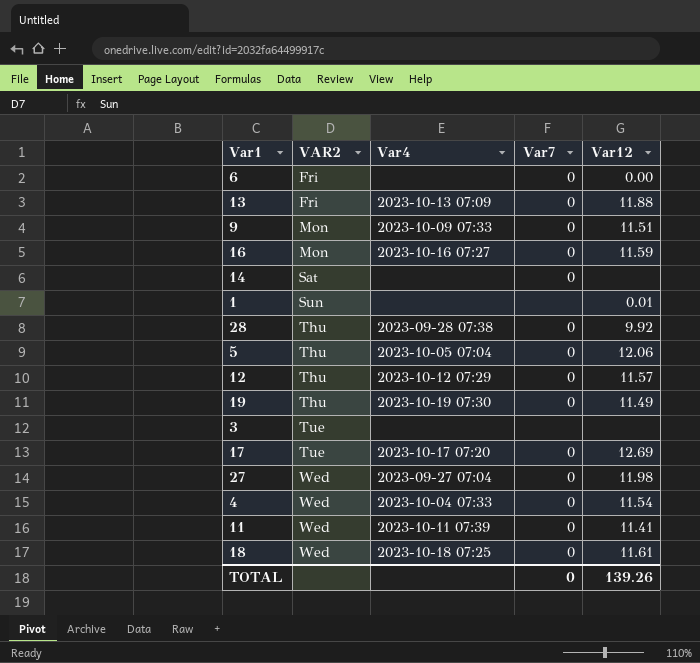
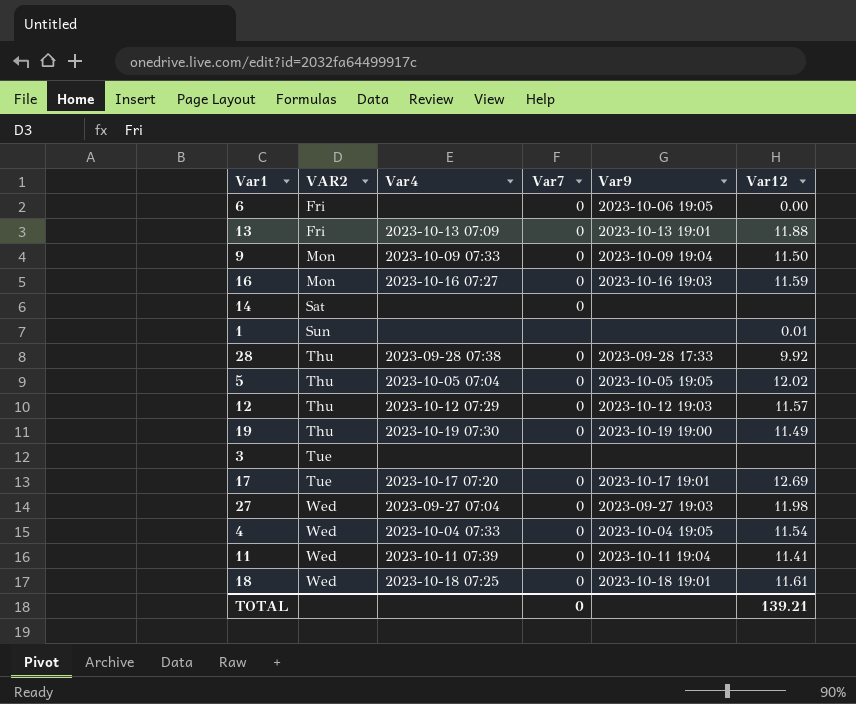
column Var9 | position: none -> 5
9 | Var12: 11.51 -> 11.50
5 | Var12: 12.06 -> 12.02
TOTAL | Var12: 139.26 -> 139.21

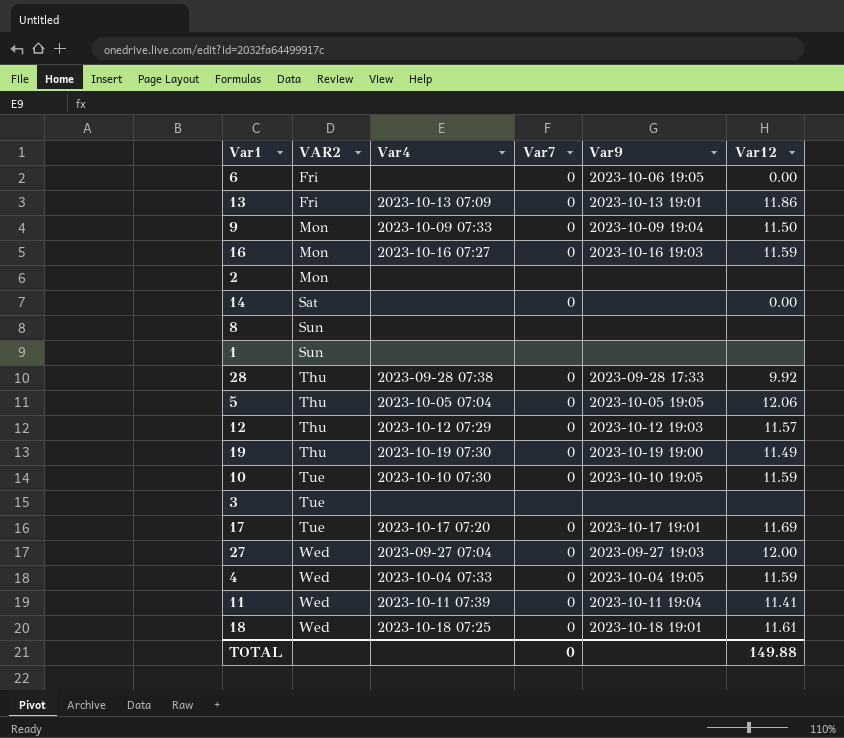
13 | Var12: 11.88 -> 11.86
row 2: none -> Mon | none | none | none | none
14 | Var12: none -> 0.00
row 8: none -> Sun | none | none | none | none
1 | Var12: 0.01 -> none
5 | Var12: 12.02 -> 12.06
row 10: none -> Tue | 2023-10-10 07:30 | 0 | 2023-10-10 19:05 | 11.59
17 | Var12: 12.69 -> 11.69
27 | Var12: 11.98 -> 12.00
4 | Var12: 11.54 -> 11.59
TOTAL | Var12: 139.21 -> 149.88

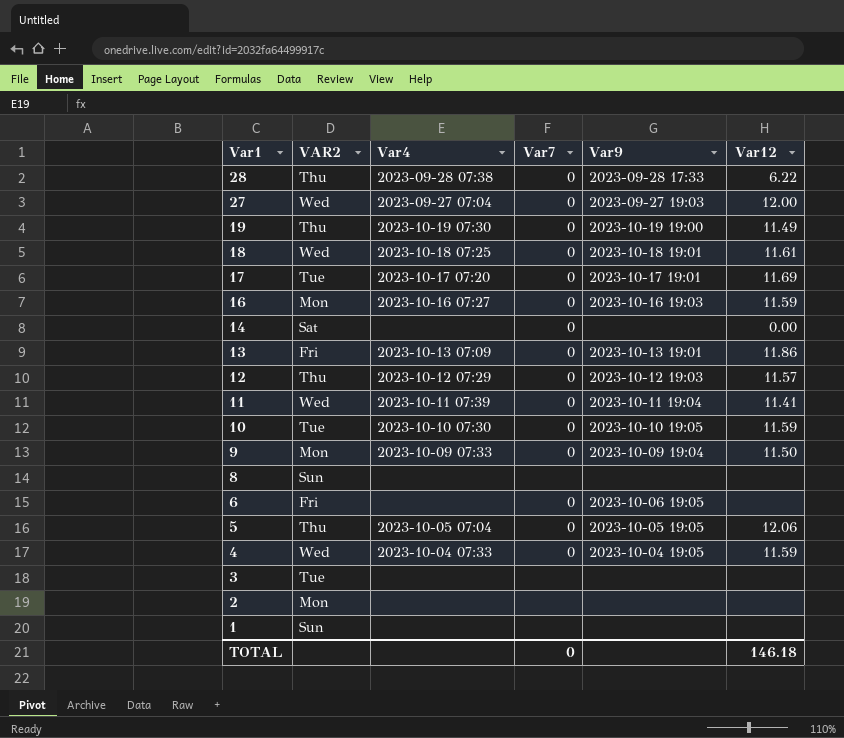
row order: VAR2 ascending -> Var1 descending
28 | Var12: 9.92 -> 6.22
6 | Var12: 0.00 -> none
TOTAL | Var12: 149.88 -> 146.18

